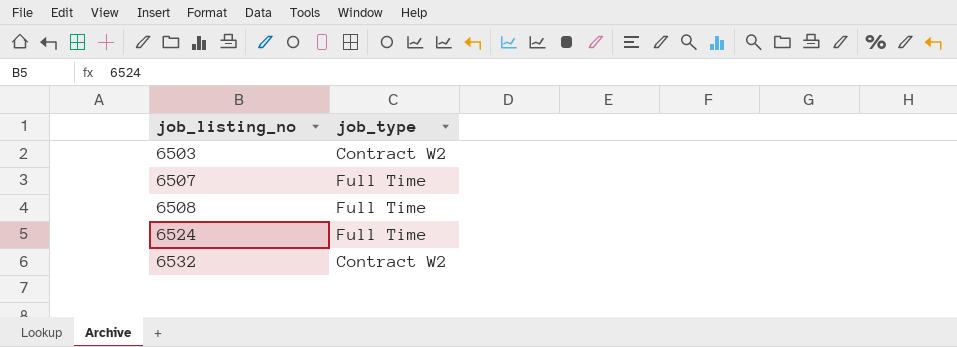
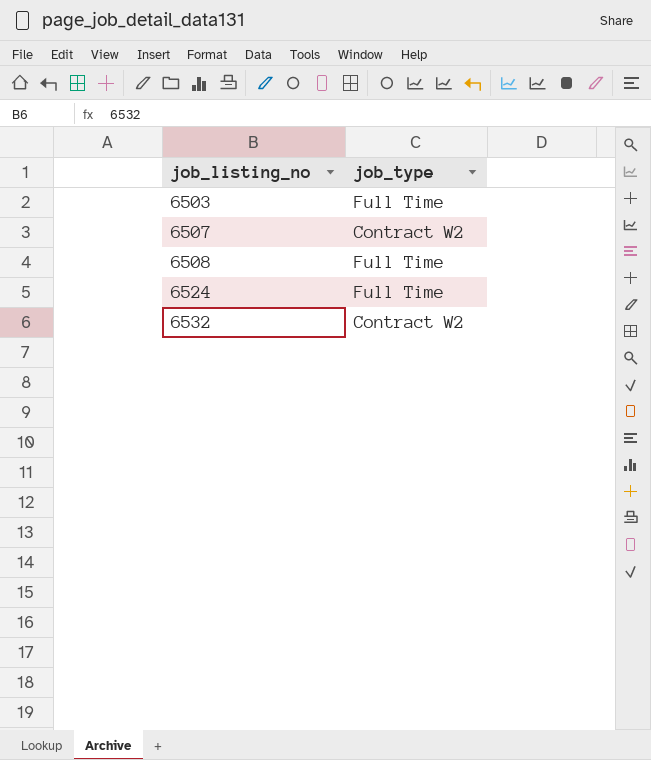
6503 | job_type: Contract W2 -> Full Time
6507 | job_type: Full Time -> Contract W2

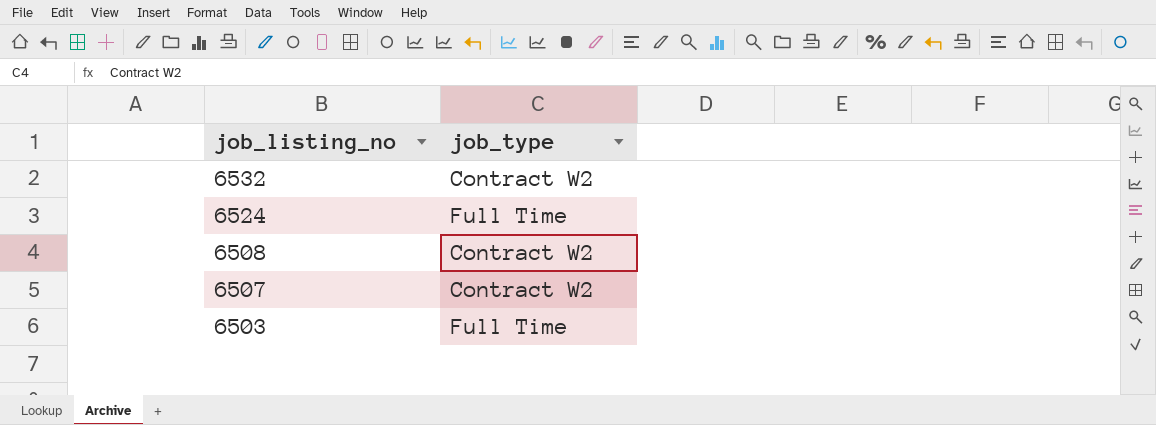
row order: job_listing_no ascending -> job_listing_no descending
6508 | job_type: Full Time -> Contract W2

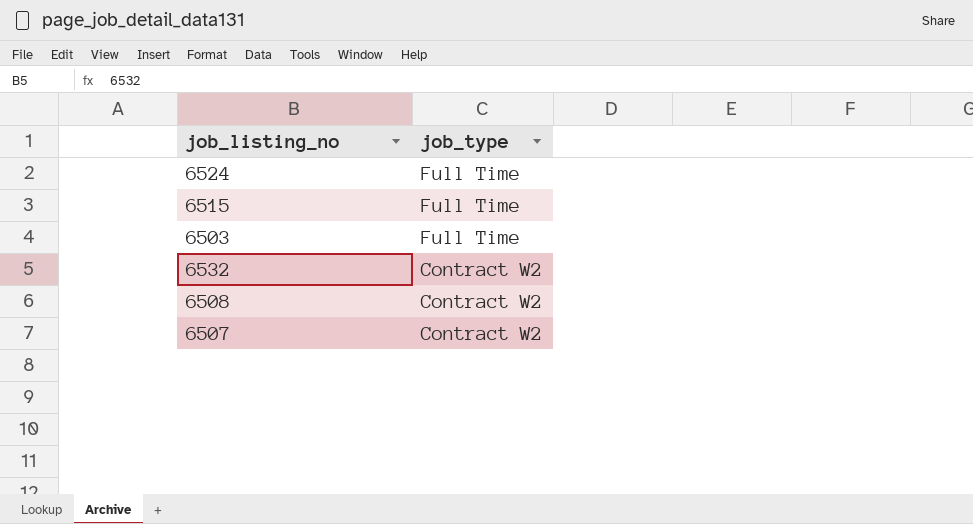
row order: job_listing_no descending -> job_type descending
row 6515: none -> Full Time

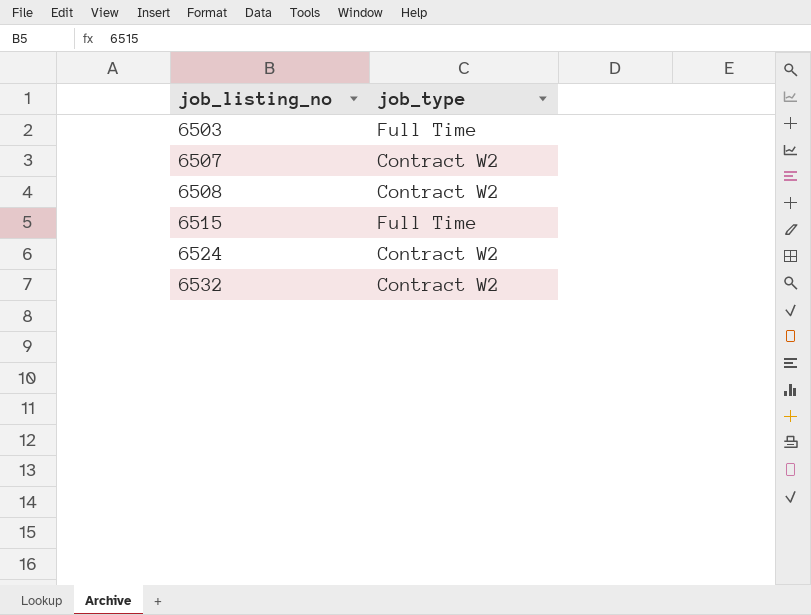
row order: job_type descending -> job_listing_no ascending
6524 | job_type: Full Time -> Contract W2

